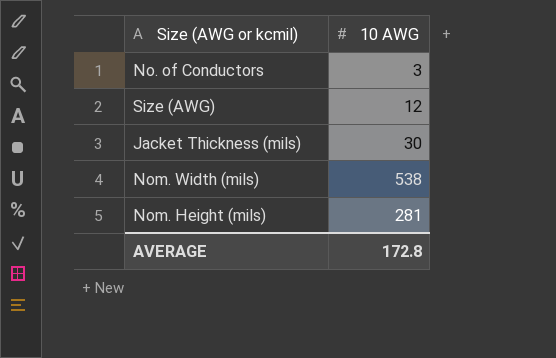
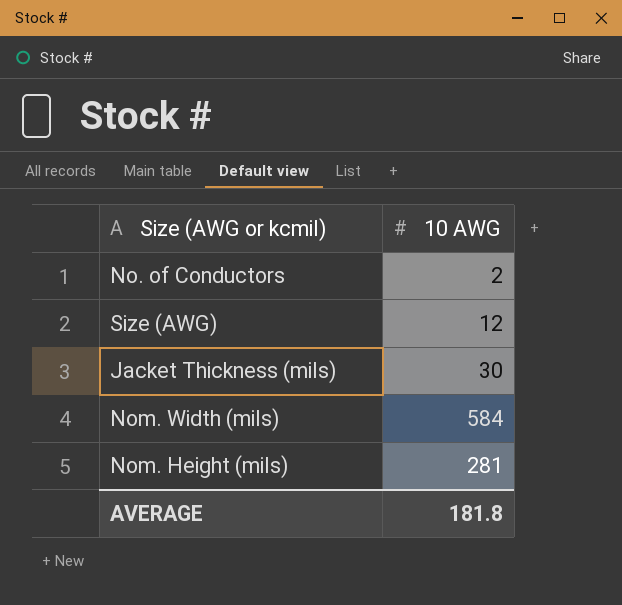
No. of Conductors | 10 AWG: 3 -> 2
Nom. Width (mils) | 10 AWG: 538 -> 584
AVERAGE | 10 AWG: 172.8 -> 181.8

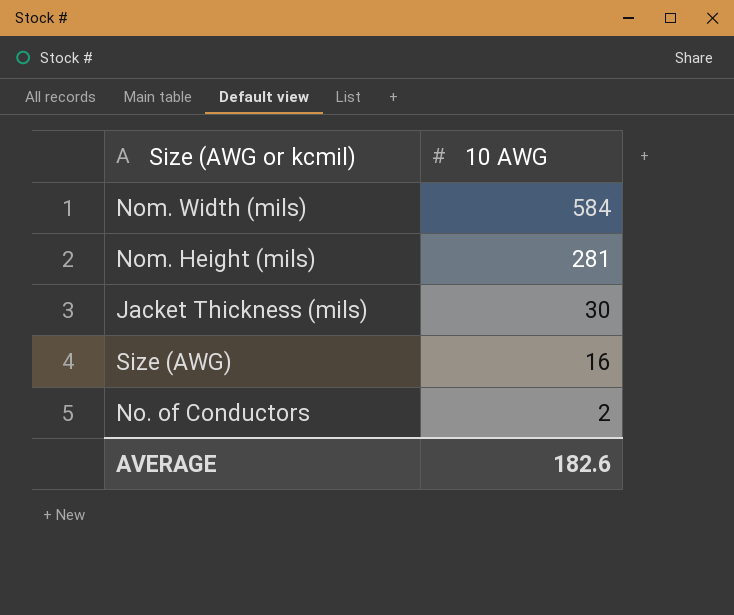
row order: none -> 10 AWG descending
Size (AWG) | 10 AWG: 12 -> 16
AVERAGE | 10 AWG: 181.8 -> 182.6

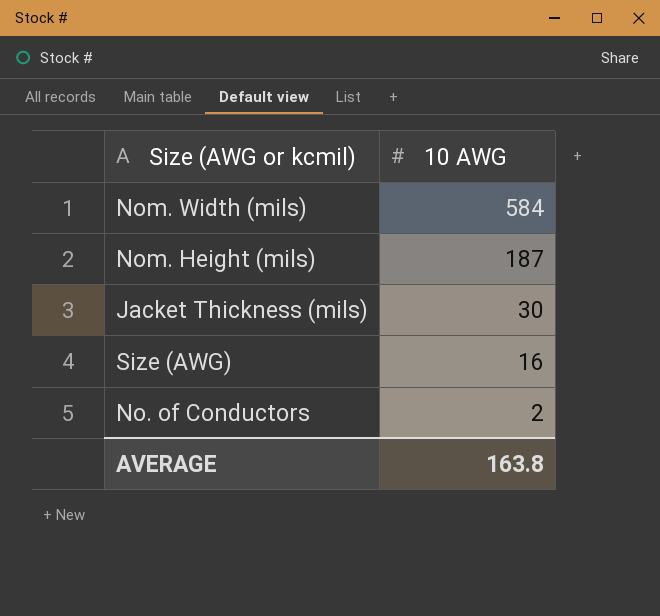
Nom. Height (mils) | 10 AWG: 281 -> 187
AVERAGE | 10 AWG: 182.6 -> 163.8

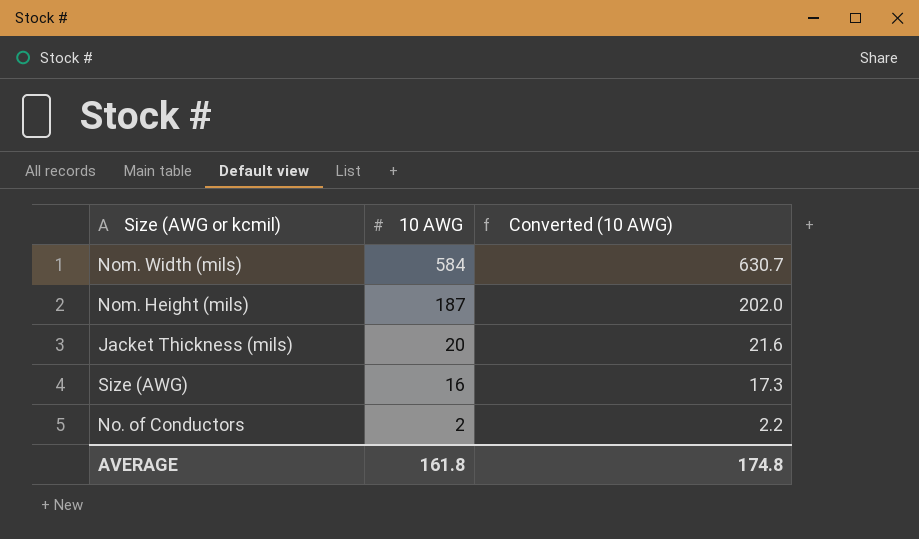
column Converted (10 AWG) | formula: none -> [10 AWG] * 1.08
Jacket Thickness (mils) | 10 AWG: 30 -> 20
AVERAGE | 10 AWG: 163.8 -> 161.8

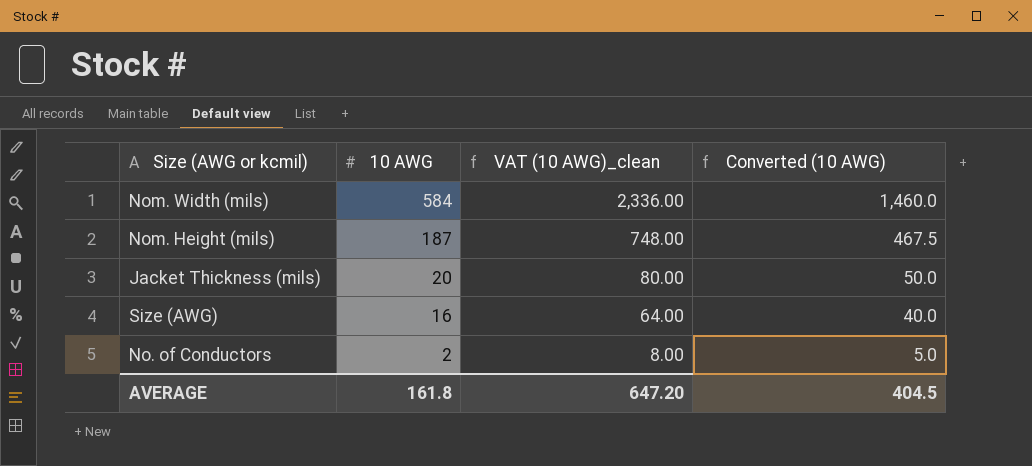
column VAT (10 AWG)_clean | formula: none -> [10 AWG] * 4
column Converted (10 AWG) | formula: [10 AWG] * 1.08 -> [10 AWG] * 2.5
AVERAGE | Converted (10 AWG): 174.8 -> 404.5

